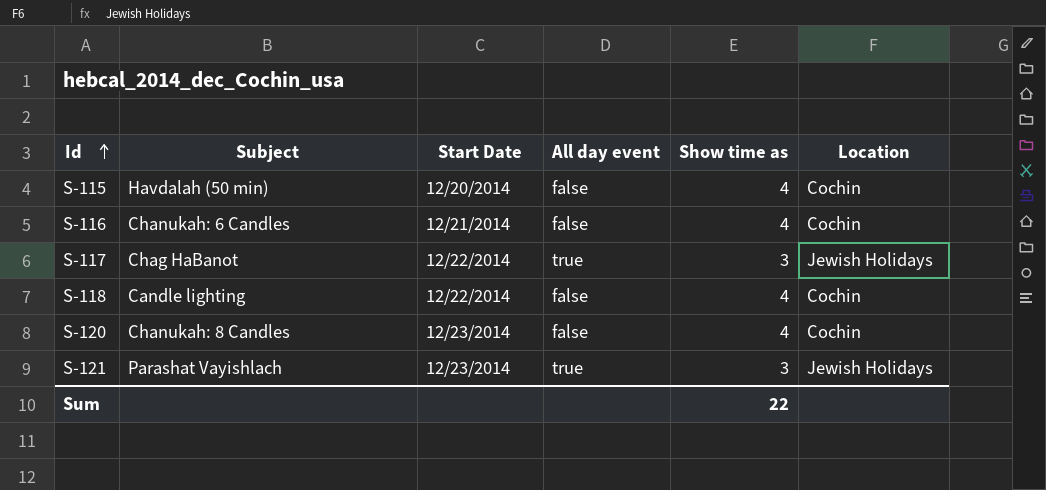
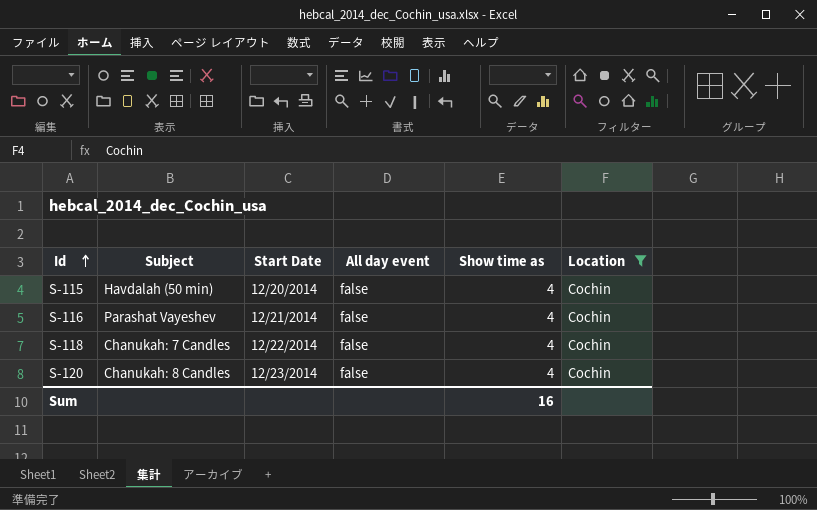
filter: none -> Location = Cochin
S-116 | Subject: Chanukah: 6 Candles -> Parashat Vayeshev
S-118 | Subject: Candle lighting -> Chanukah: 7 Candles
Sum | Show time as: 22 -> 16

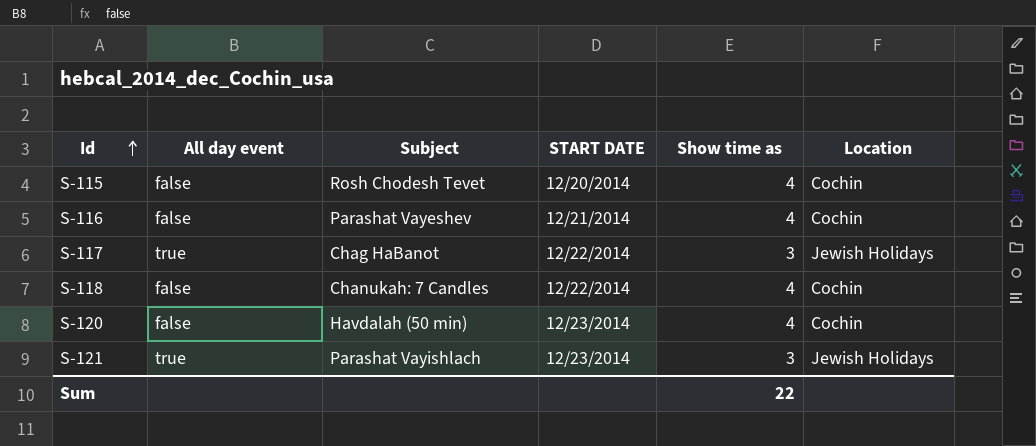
filter: Location = Cochin -> none
column All day event | position: 4 -> 2
column name: Start Date -> START DATE
S-115 | Subject: Havdalah (50 min) -> Rosh Chodesh Tevet
S-120 | Subject: Chanukah: 8 Candles -> Havdalah (50 min)
Sum | Show time as: 16 -> 22

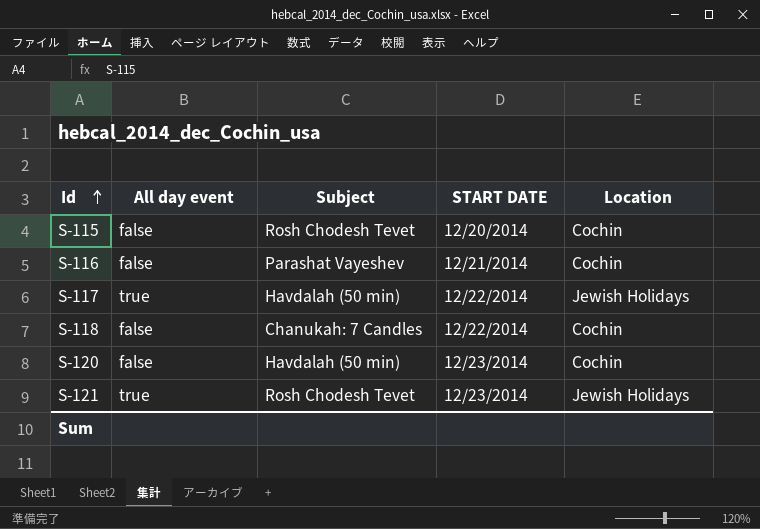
column Show time as | position: 5 -> none
S-117 | Subject: Chag HaBanot -> Havdalah (50 min)
S-121 | Subject: Parashat Vayishlach -> Rosh Chodesh Tevet

